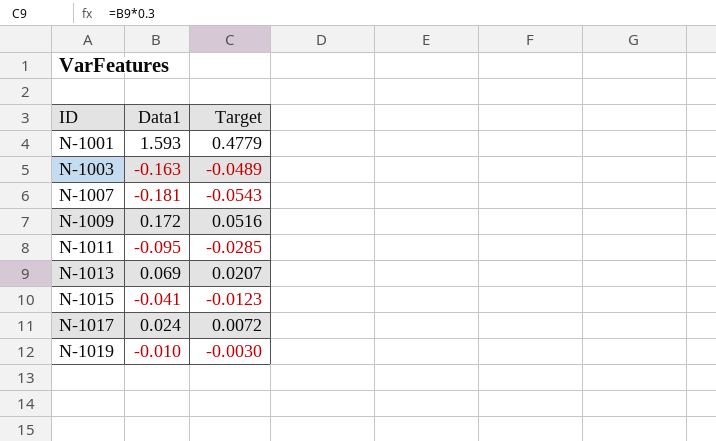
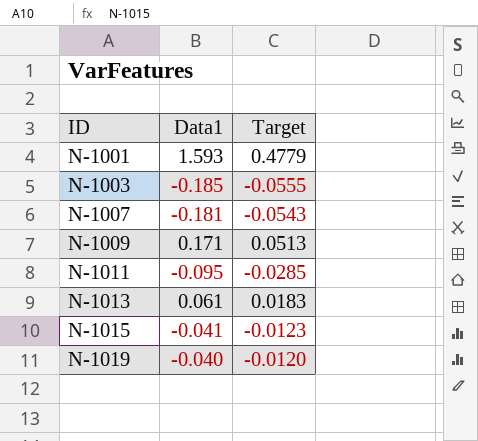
row N-1017: 0.024 | 0.0072 -> none
N-1003 | Data1: -0.163 -> -0.185
N-1003 | Target: -0.0489 -> -0.0555
N-1009 | Data1: 0.172 -> 0.171
N-1009 | Target: 0.0516 -> 0.0513
N-1013 | Data1: 0.069 -> 0.061
N-1013 | Target: 0.0207 -> 0.0183
N-1019 | Data1: -0.010 -> -0.040
N-1019 | Target: -0.0030 -> -0.0120

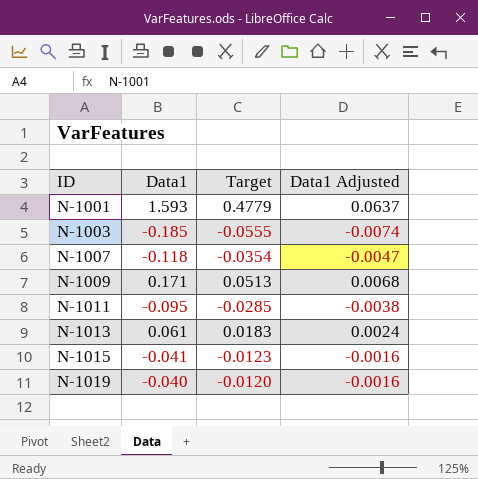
column Data1 Adjusted | formula: none -> [Data1] * 0.04
N-1007 | Data1: -0.181 -> -0.118
N-1007 | Target: -0.0543 -> -0.0354

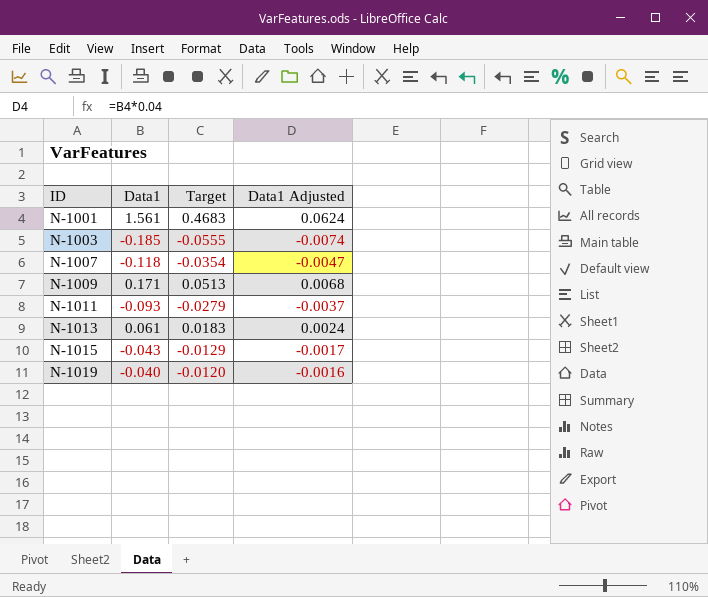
N-1001 | Data1: 1.593 -> 1.561
N-1001 | Target: 0.4779 -> 0.4683
N-1001 | Data1 Adjusted: 0.0637 -> 0.0624
N-1011 | Data1: -0.095 -> -0.093
N-1011 | Target: -0.0285 -> -0.0279
N-1011 | Data1 Adjusted: -0.0038 -> -0.0037
N-1015 | Data1: -0.041 -> -0.043
N-1015 | Target: -0.0123 -> -0.0129
N-1015 | Data1 Adjusted: -0.0016 -> -0.0017

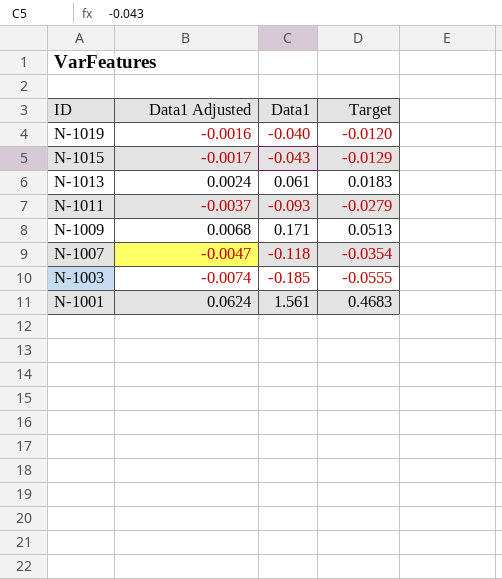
row order: ID ascending -> ID descending
column Data1 Adjusted | position: 4 -> 2

